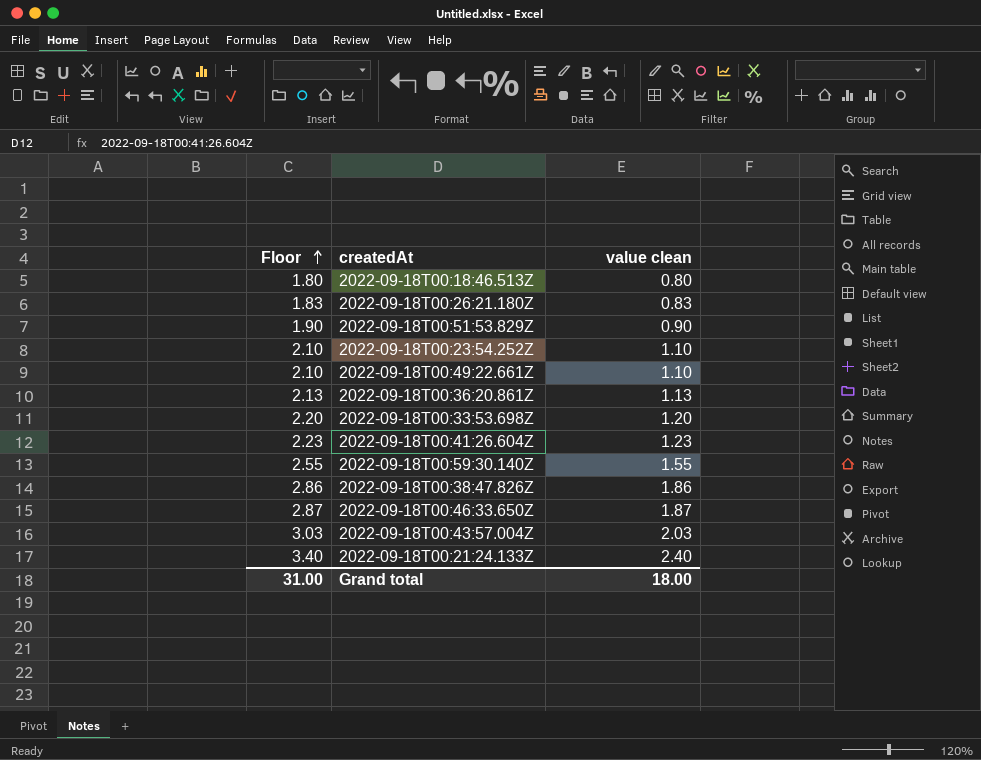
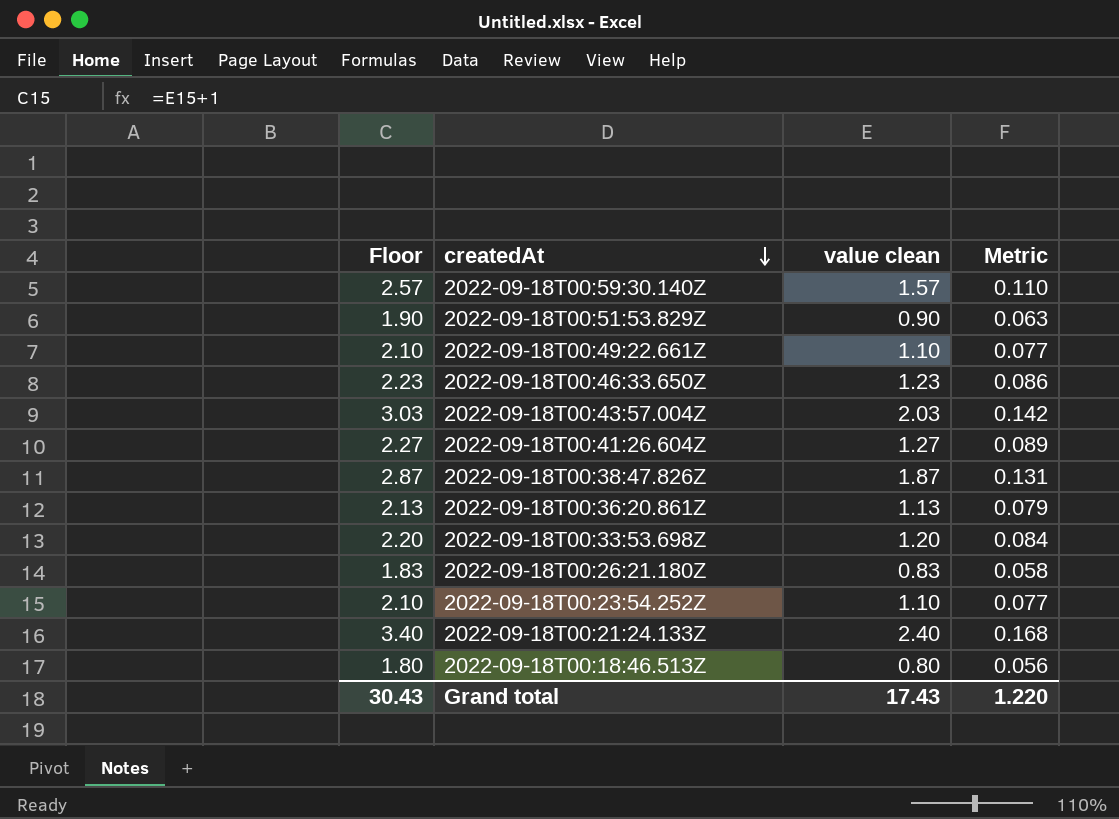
row order: Floor ascending -> createdAt descending
column Metric | formula: none -> [value clean] * 0.07
2022-09-18T00:59:30.140Z | Floor: 2.55 -> 2.57
2022-09-18T00:59:30.140Z | value clean: 1.55 -> 1.57
2022-09-18T00:46:33.650Z | Floor: 2.87 -> 2.23
2022-09-18T00:46:33.650Z | value clean: 1.87 -> 1.23
2022-09-18T00:41:26.604Z | Floor: 2.23 -> 2.27
2022-09-18T00:41:26.604Z | value clean: 1.23 -> 1.27
2022-09-18T00:38:47.826Z | Floor: 2.86 -> 2.87
2022-09-18T00:38:47.826Z | value clean: 1.86 -> 1.87
Grand total | Floor: 31.00 -> 30.43
Grand total | value clean: 18.00 -> 17.43

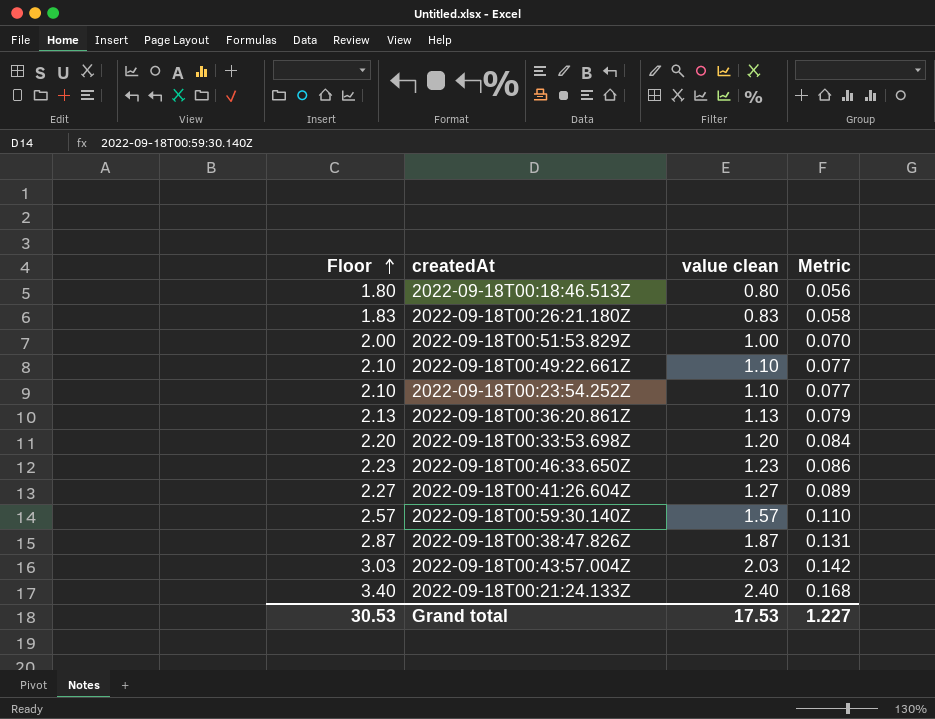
row order: createdAt descending -> Floor ascending
2022-09-18T00:51:53.829Z | Floor: 1.90 -> 2.00
2022-09-18T00:51:53.829Z | value clean: 0.90 -> 1.00
2022-09-18T00:51:53.829Z | Metric: 0.063 -> 0.070
Grand total | Floor: 30.43 -> 30.53
Grand total | value clean: 17.43 -> 17.53
Grand total | Metric: 1.220 -> 1.227

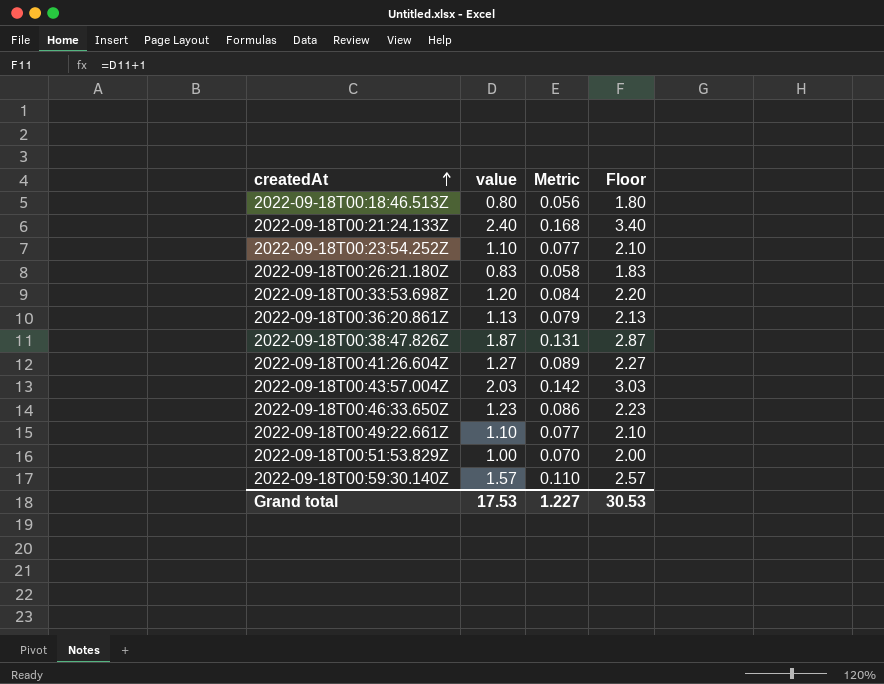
row order: Floor ascending -> createdAt ascending
column name: value clean -> value
column Floor | position: 1 -> 4

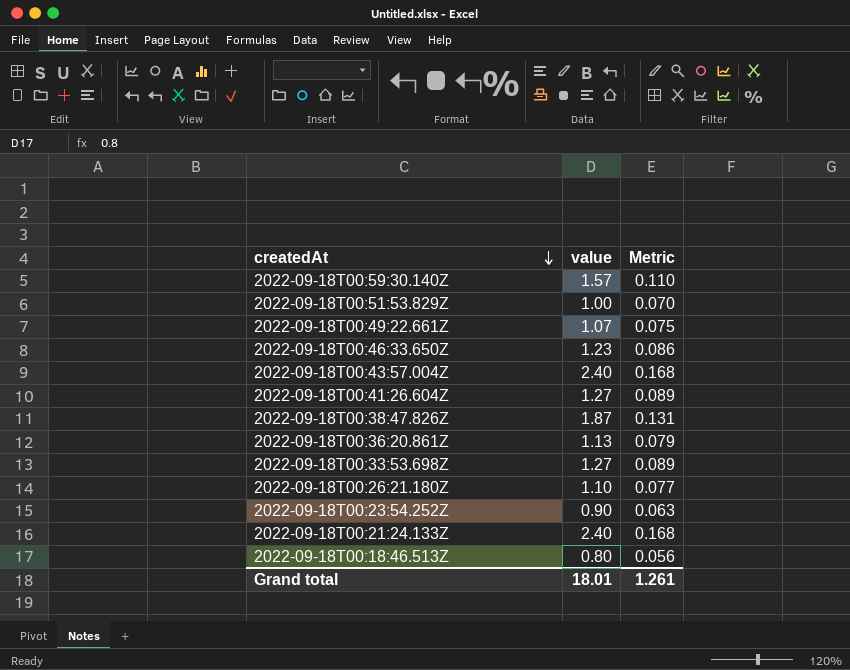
row order: createdAt ascending -> createdAt descending
column Floor | formula: [value] + 1 -> none
2022-09-18T00:49:22.661Z | value: 1.10 -> 1.07
2022-09-18T00:49:22.661Z | Metric: 0.077 -> 0.075
2022-09-18T00:43:57.004Z | value: 2.03 -> 2.40
2022-09-18T00:43:57.004Z | Metric: 0.142 -> 0.168
2022-09-18T00:33:53.698Z | value: 1.20 -> 1.27
2022-09-18T00:33:53.698Z | Metric: 0.084 -> 0.089
2022-09-18T00:26:21.180Z | value: 0.83 -> 1.10
2022-09-18T00:26:21.180Z | Metric: 0.058 -> 0.077
2022-09-18T00:23:54.252Z | value: 1.10 -> 0.90
2022-09-18T00:23:54.252Z | Metric: 0.077 -> 0.063
Grand total | value: 17.53 -> 18.01
Grand total | Metric: 1.227 -> 1.261

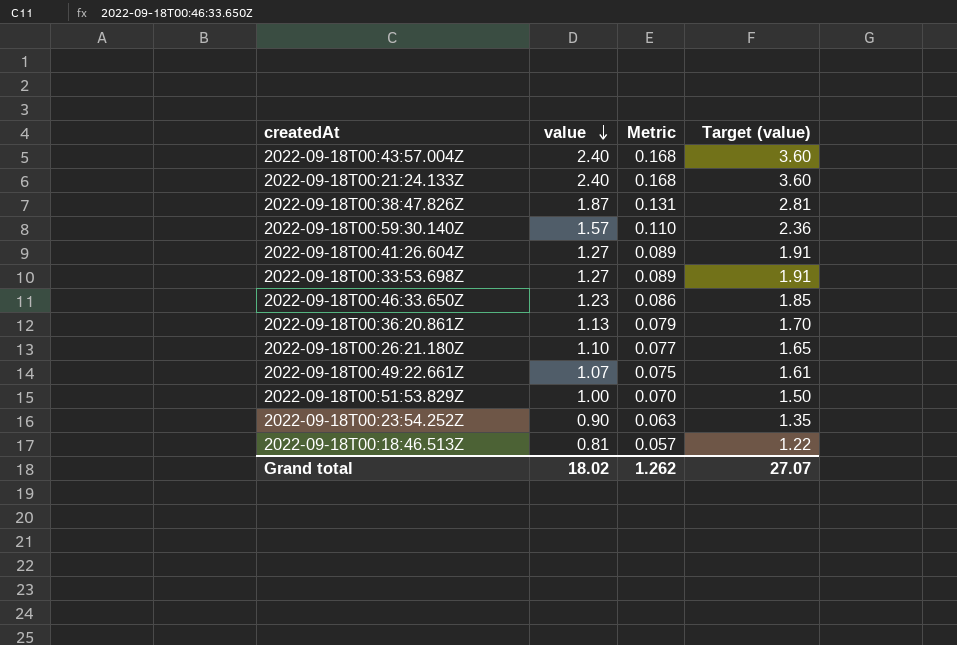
row order: createdAt descending -> value descending
column Target (value) | formula: none -> [value] * 1.5
2022-09-18T00:18:46.513Z | value: 0.80 -> 0.81
2022-09-18T00:18:46.513Z | Metric: 0.056 -> 0.057
Grand total | value: 18.01 -> 18.02
Grand total | Metric: 1.261 -> 1.262

